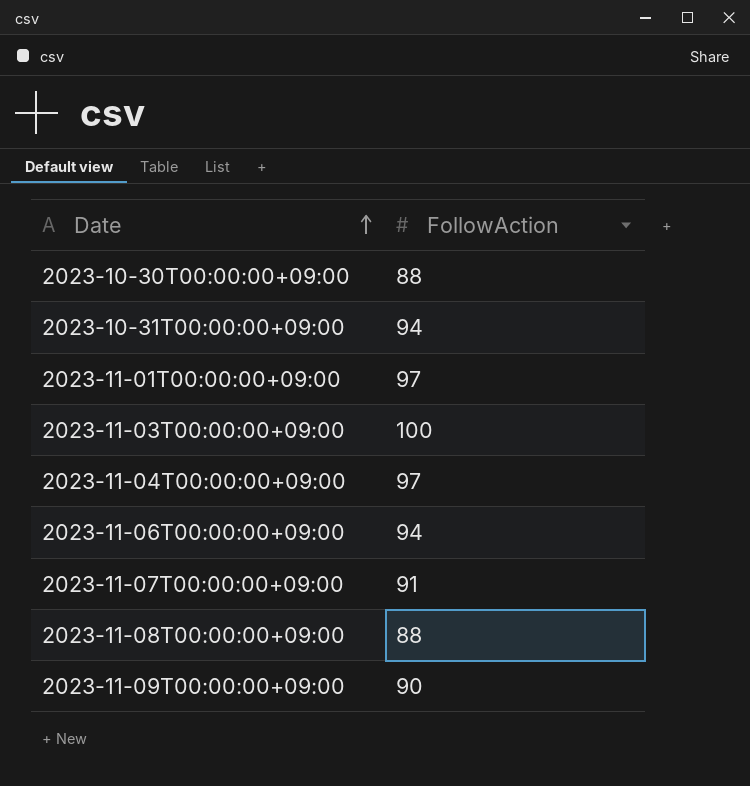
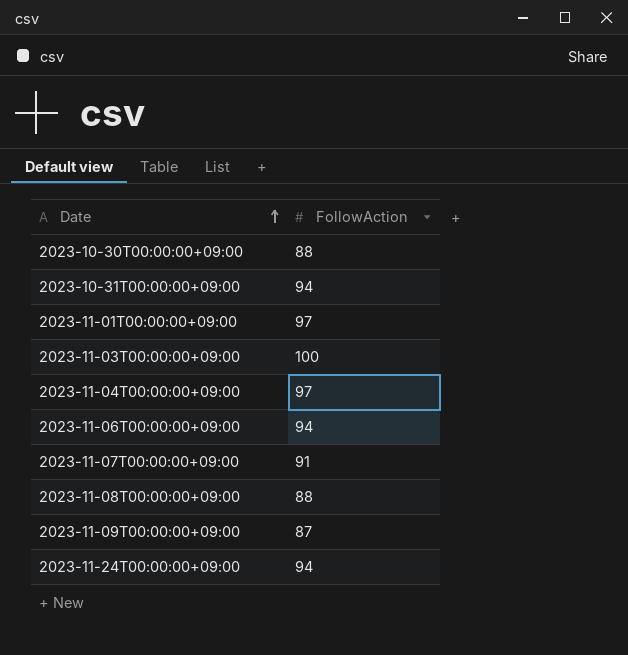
2023-11-09T00:00:00+09:00 | FollowAction: 90 -> 87
row 2023-11-24T00:00:00+09:00: none -> 94

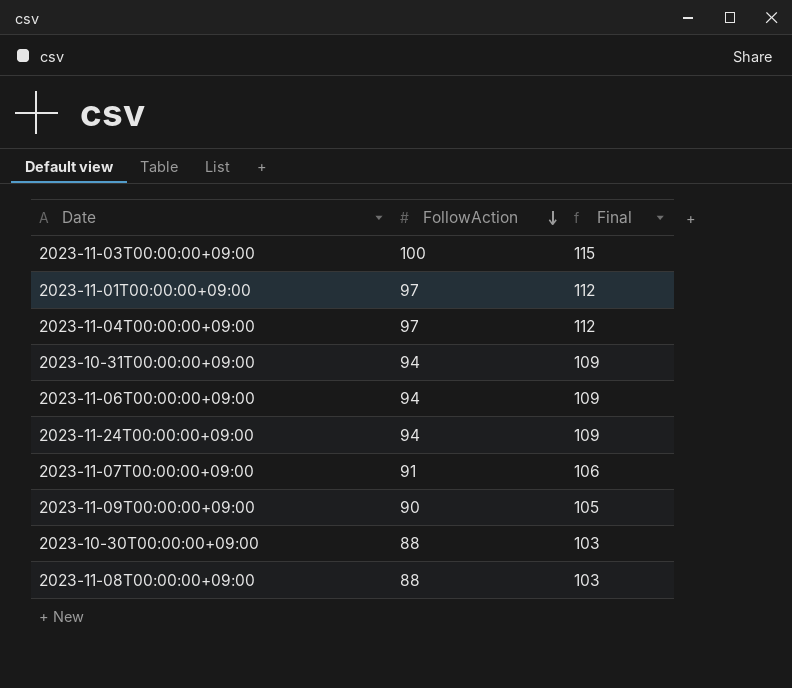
row order: Date ascending -> FollowAction descending
column Final | formula: none -> [FollowAction] + 15
2023-11-09T00:00:00+09:00 | FollowAction: 87 -> 90

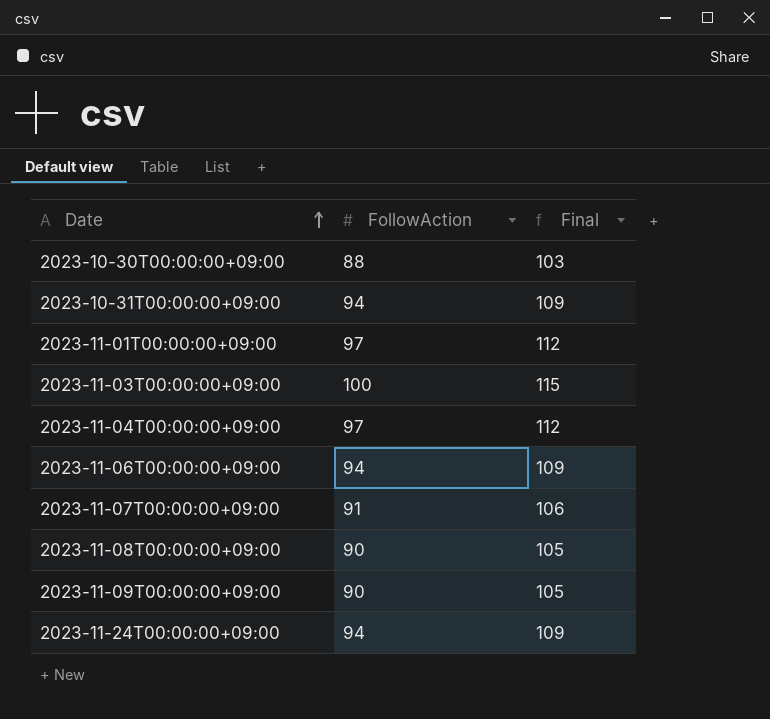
row order: FollowAction descending -> Date ascending
2023-11-08T00:00:00+09:00 | FollowAction: 88 -> 90
2023-11-08T00:00:00+09:00 | Final: 103 -> 105

